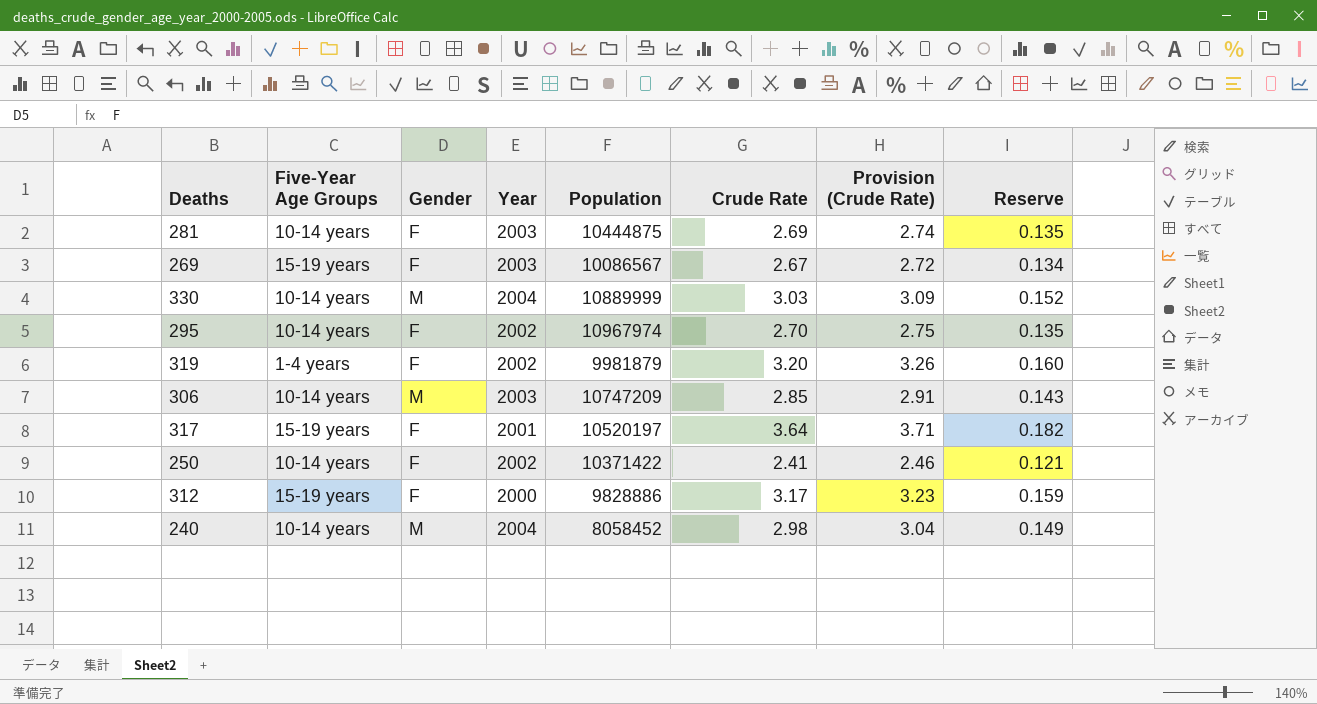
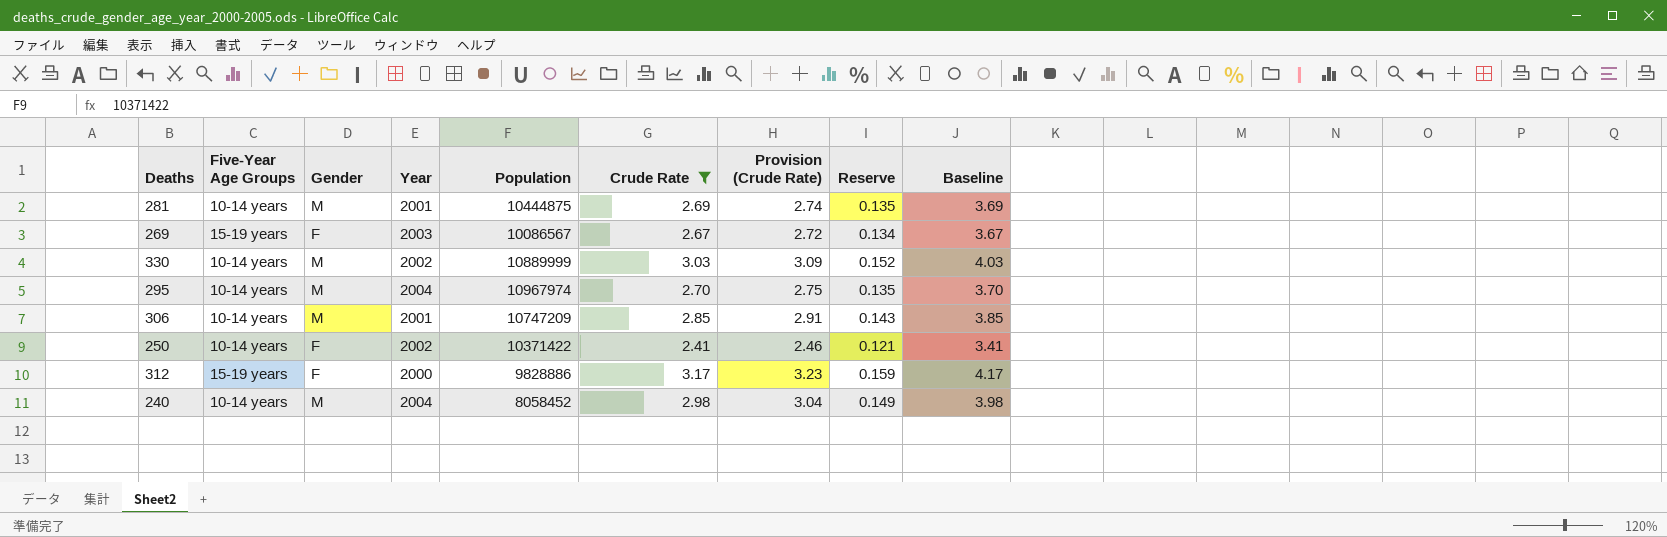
filter: none -> Crude Rate <= 3.17
column Baseline | formula: none -> [Crude Rate] + 1
281 | Gender: F -> M
281 | Year: 2003 -> 2001
330 | Year: 2004 -> 2002
295 | Gender: F -> M
295 | Year: 2002 -> 2004
306 | Year: 2003 -> 2001

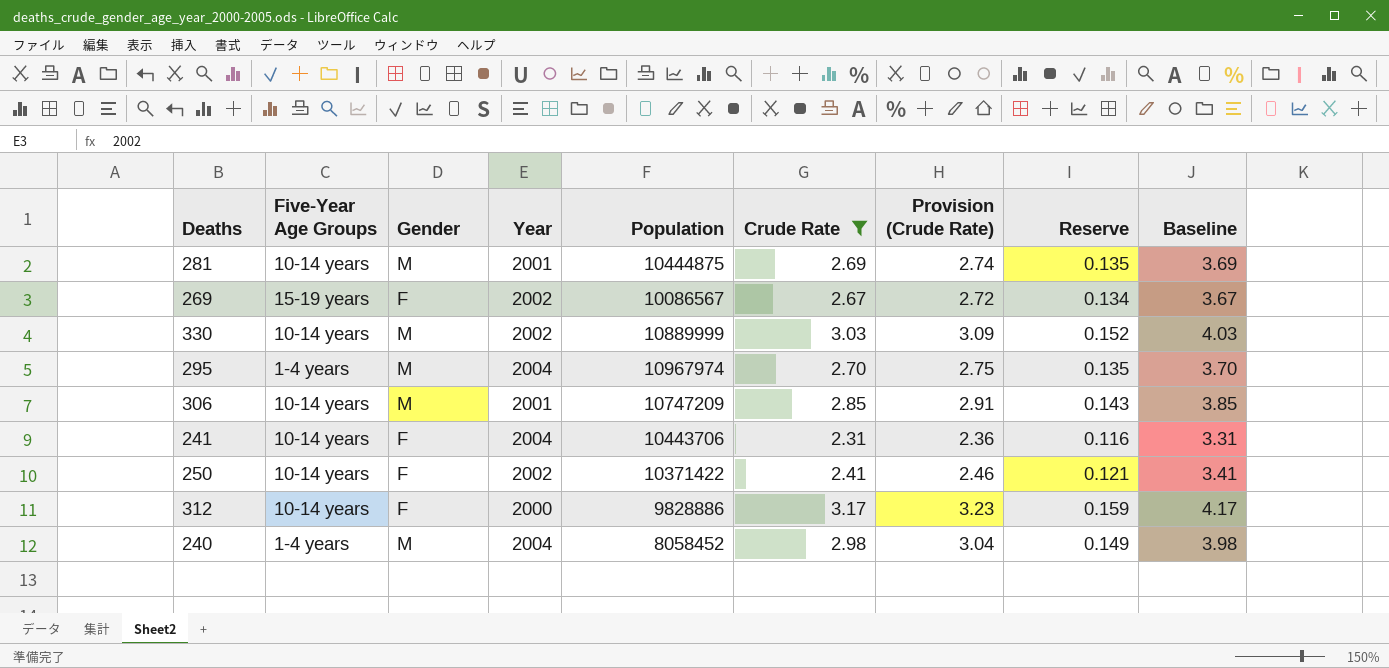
269 | Year: 2003 -> 2002
295 | Five-Year Age Groups: 10-14 years -> 1-4 years
row 241: none -> 10-14 years | F | 2004 | 10443706 | 2.31 | 2.36 | 0.116 | 3.31
312 | Five-Year Age Groups: 15-19 years -> 10-14 years
240 | Five-Year Age Groups: 10-14 years -> 1-4 years

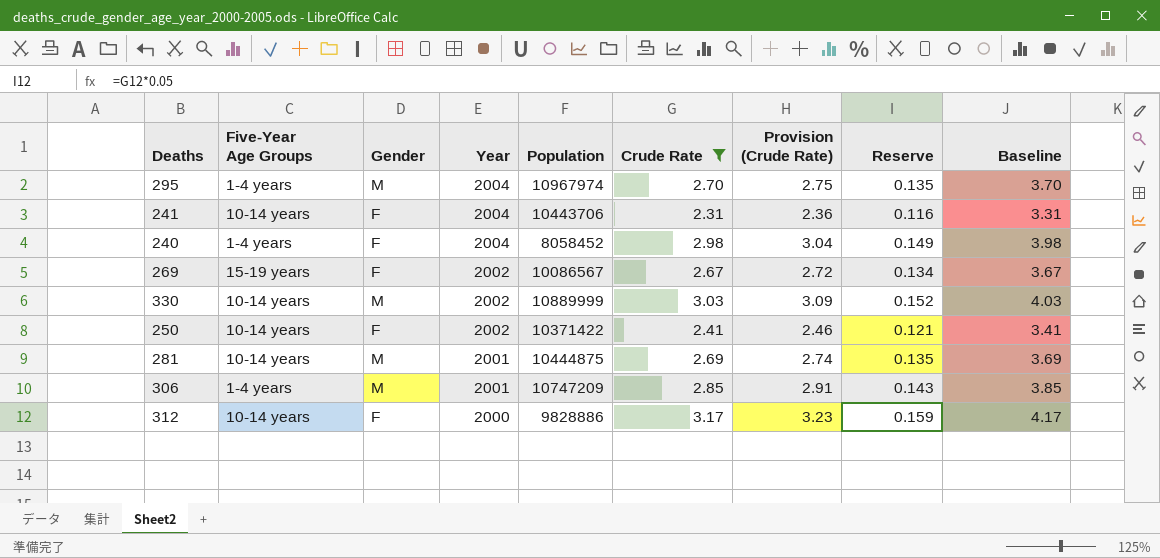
row order: none -> Year descending
240 | Gender: M -> F
306 | Five-Year Age Groups: 10-14 years -> 1-4 years

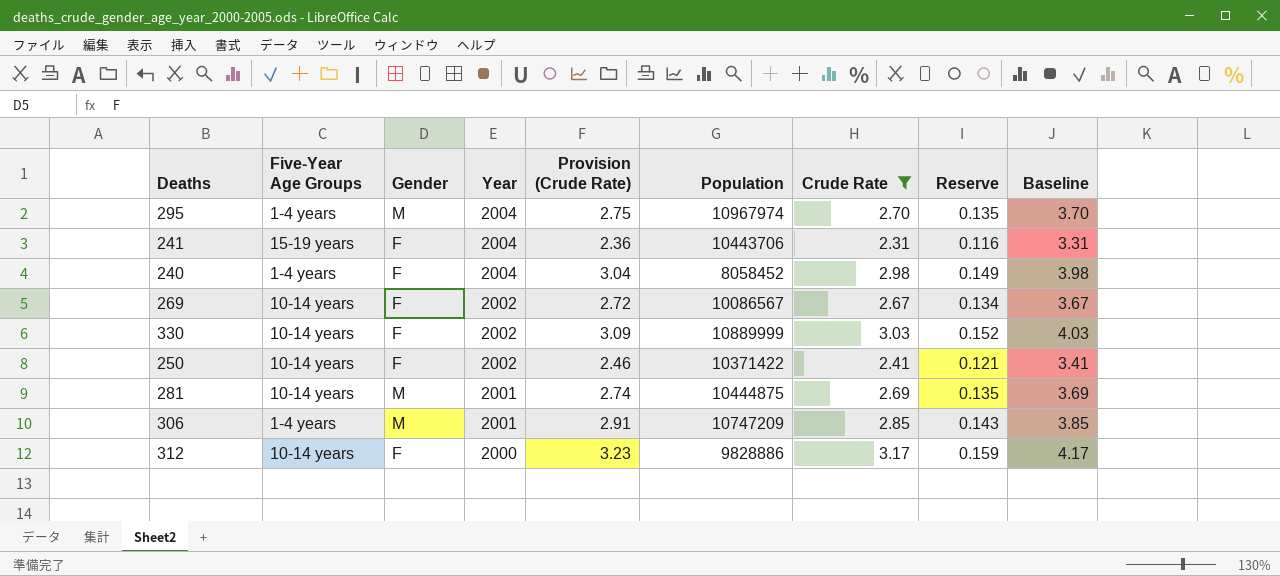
column Provision (Crude Rate) | position: 7 -> 5
241 | Five-Year Age Groups: 10-14 years -> 15-19 years
269 | Five-Year Age Groups: 15-19 years -> 10-14 years
330 | Gender: M -> F

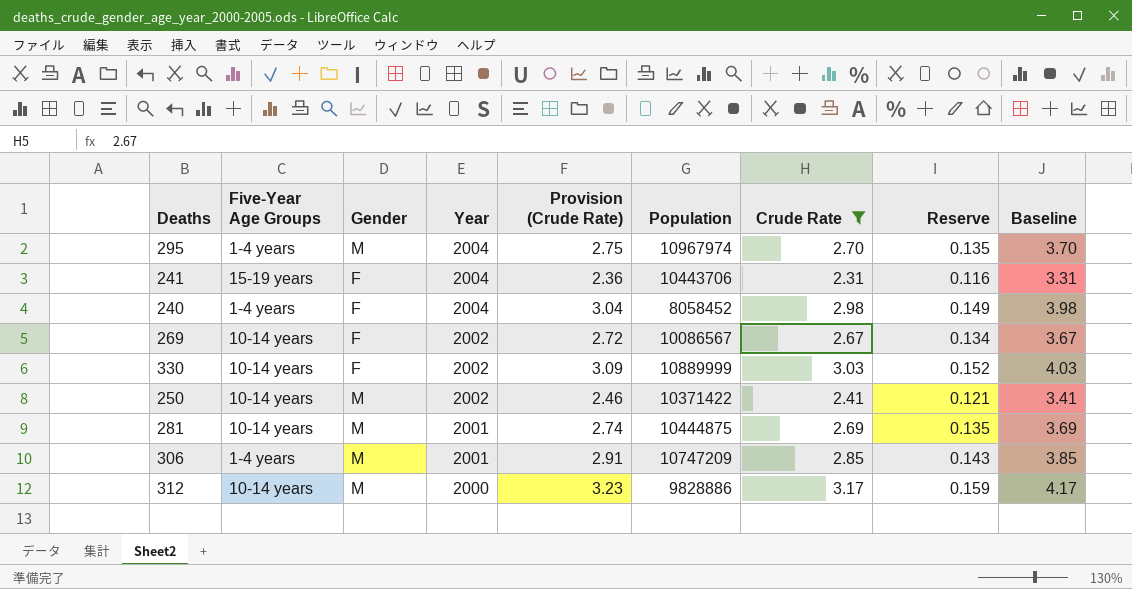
250 | Gender: F -> M
312 | Gender: F -> M

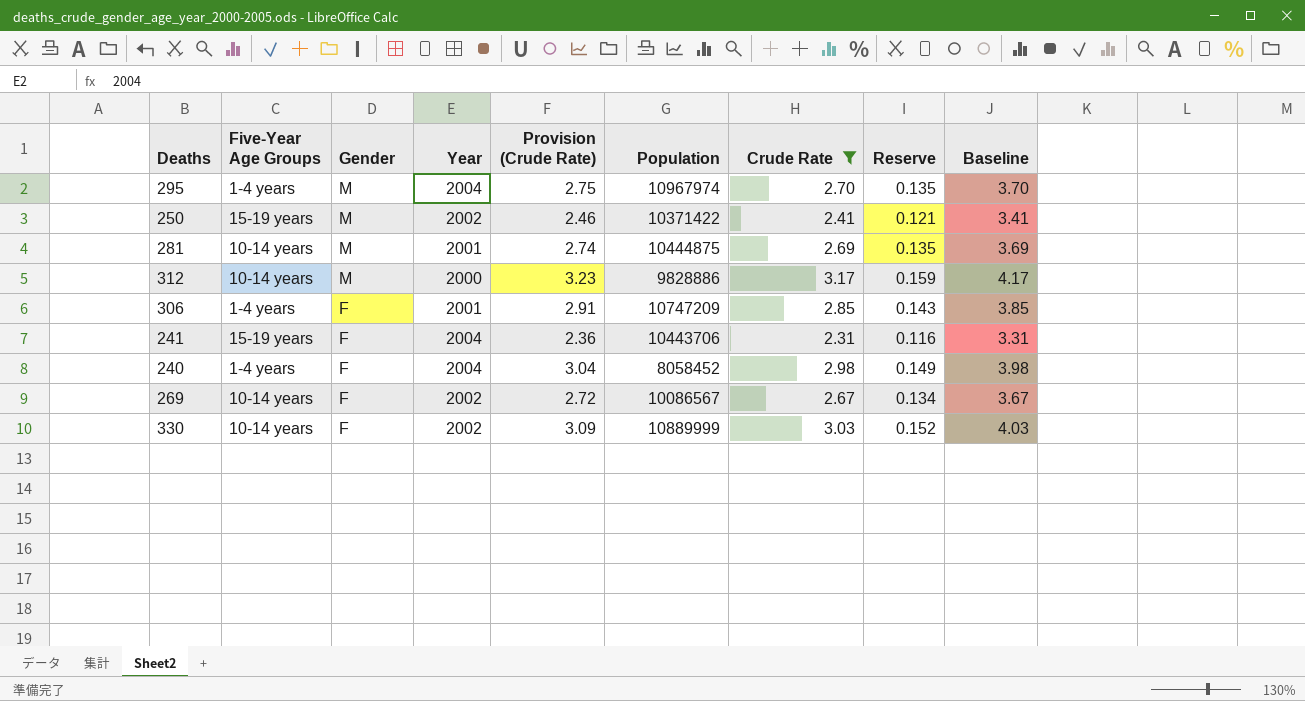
row order: Year descending -> Gender descending
250 | Five-Year Age Groups: 10-14 years -> 15-19 years
306 | Gender: M -> F

